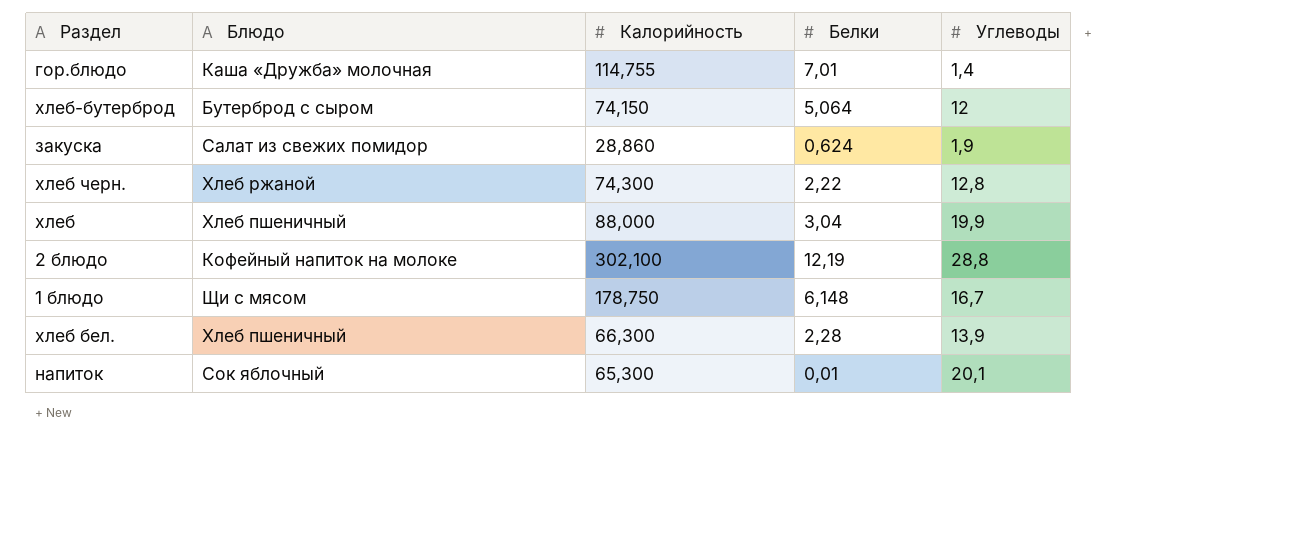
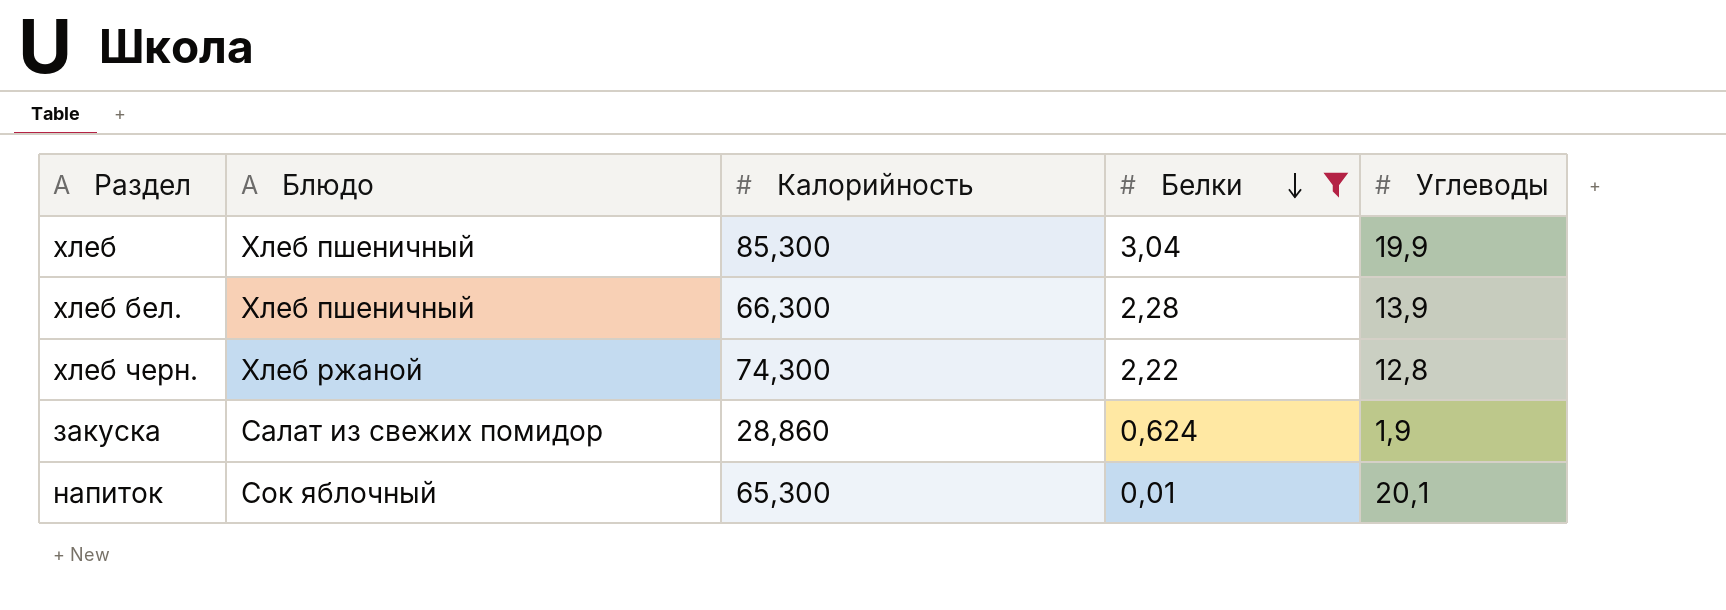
filter: none -> Белки <= 3,04
row order: none -> Белки descending
хлеб | Калорийность: 88,000 -> 85,300

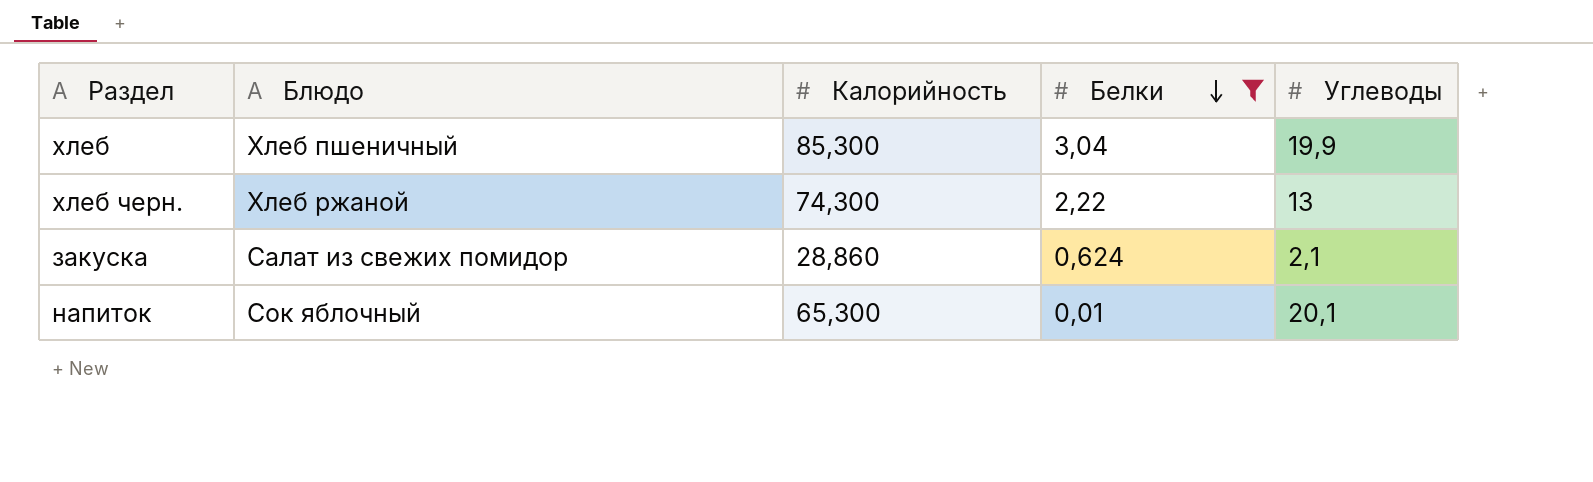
row хлеб бел.: Хлеб пшеничный | 66,300 | 2,28 | 13,9 -> none
хлеб черн. | Углеводы: 12,8 -> 13
закуска | Углеводы: 1,9 -> 2,1

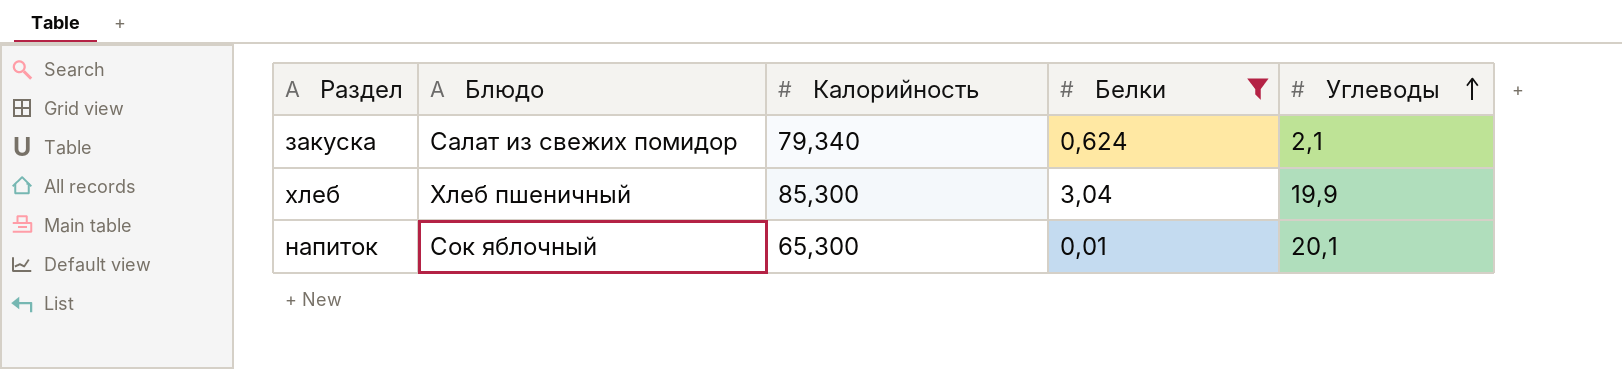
row order: Белки descending -> Углеводы ascending
row хлеб черн.: Хлеб ржаной | 74,300 | 2,22 | 13 -> none
закуска | Калорийность: 28,860 -> 79,340

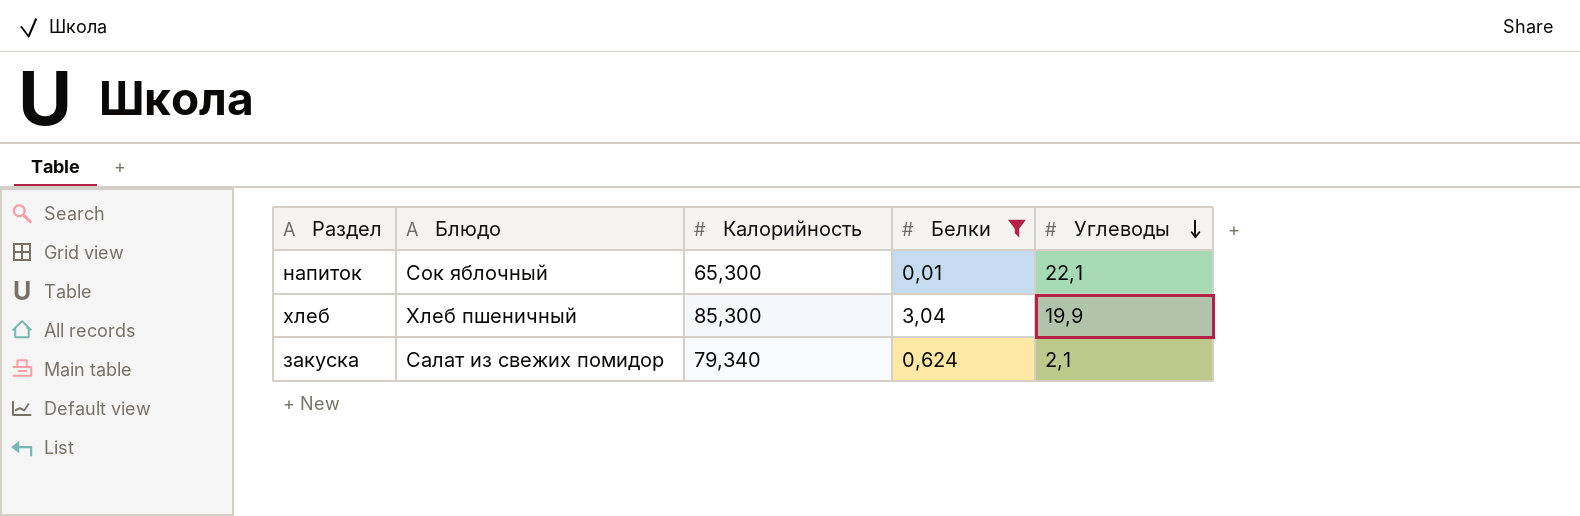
row order: Углеводы ascending -> Углеводы descending
напиток | Углеводы: 20,1 -> 22,1

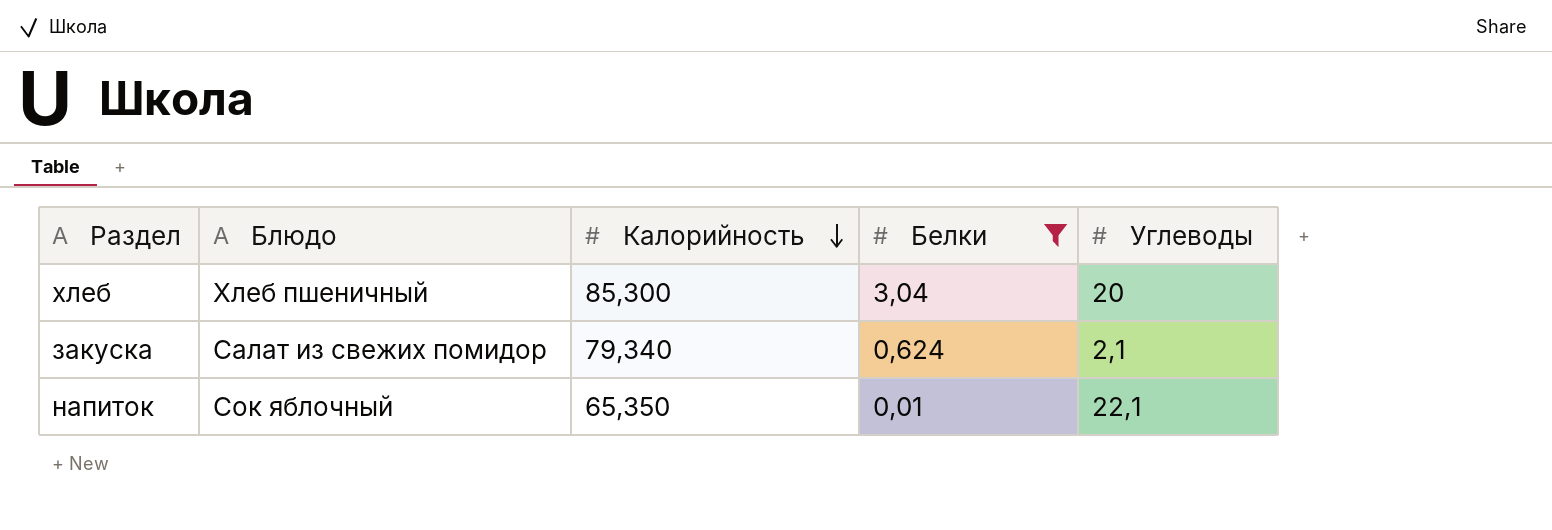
row order: Углеводы descending -> Калорийность descending
хлеб | Углеводы: 19,9 -> 20
напиток | Калорийность: 65,300 -> 65,350

